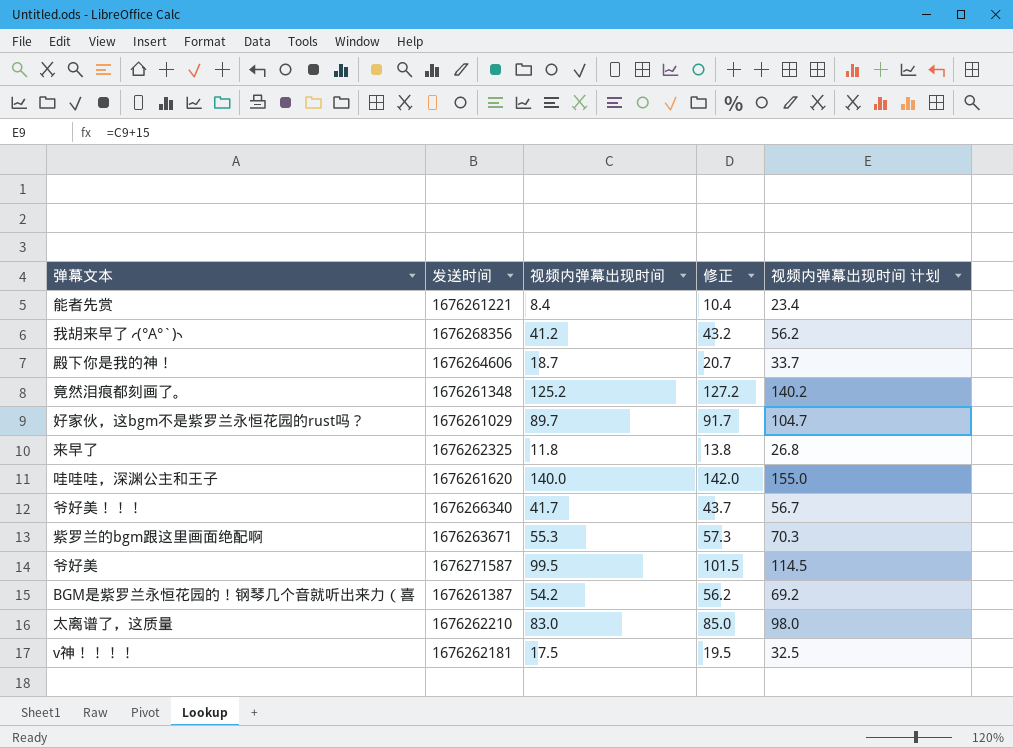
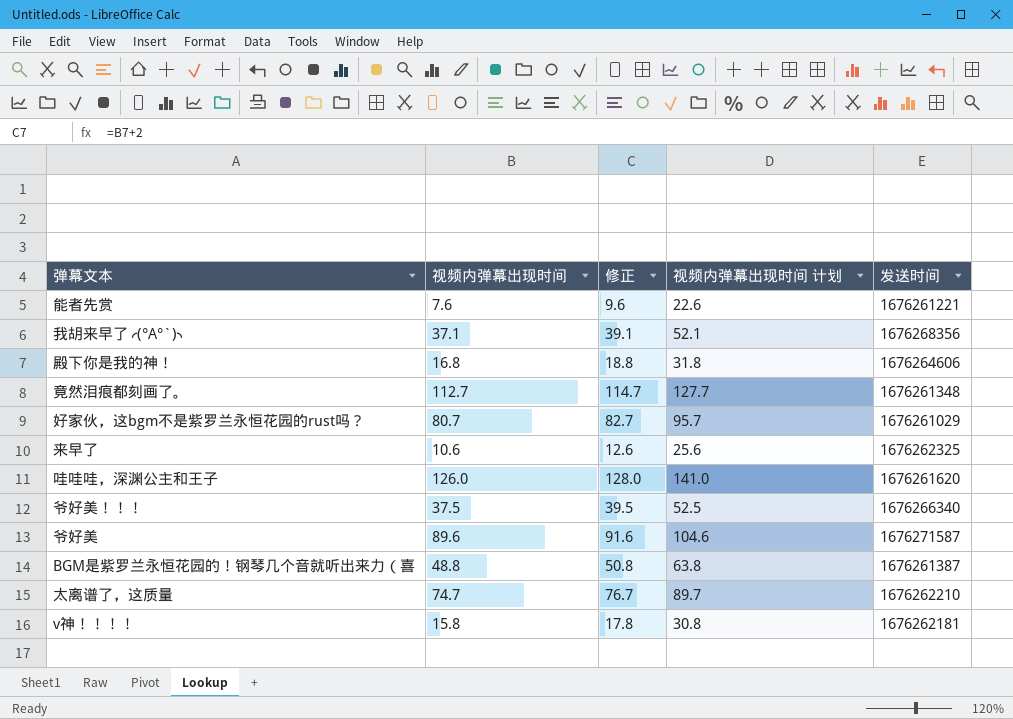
column 发送时间 | position: 2 -> 5
row 紫罗兰的bgm跟这里画面绝配啊: 1676263671 | 55.3 | 57.3 | 70.3 -> none
能者先赏 | 视频内弹幕出现时间: 8.4 -> 7.6
能者先赏 | 修正: 10.4 -> 9.6
能者先赏 | 视频内弹幕出现时间 计划: 23.4 -> 22.6
我胡来早了╭(°A°`)╮ | 视频内弹幕出现时间: 41.2 -> 37.1
我胡来早了╭(°A°`)╮ | 修正: 43.2 -> 39.1
我胡来早了╭(°A°`)╮ | 视频内弹幕出现时间 计划: 56.2 -> 52.1
殿下你是我的神！ | 视频内弹幕出现时间: 18.7 -> 16.8
殿下你是我的神！ | 修正: 20.7 -> 18.8
殿下你是我的神！ | 视频内弹幕出现时间 计划: 33.7 -> 31.8
竟然泪痕都刻画了。 | 视频内弹幕出现时间: 125.2 -> 112.7
竟然泪痕都刻画了。 | 修正: 127.2 -> 114.7
竟然泪痕都刻画了。 | 视频内弹幕出现时间 计划: 140.2 -> 127.7
好家伙，这bgm不是紫罗兰永恒花园的rust吗？ | 视频内弹幕出现时间: 89.7 -> 80.7
好家伙，这bgm不是紫罗兰永恒花园的rust吗？ | 修正: 91.7 -> 82.7
好家伙，这bgm不是紫罗兰永恒花园的rust吗？ | 视频内弹幕出现时间 计划: 104.7 -> 95.7
来早了 | 视频内弹幕出现时间: 11.8 -> 10.6
来早了 | 修正: 13.8 -> 12.6
来早了 | 视频内弹幕出现时间 计划: 26.8 -> 25.6
哇哇哇，深渊公主和王子 | 视频内弹幕出现时间: 140.0 -> 126.0
哇哇哇，深渊公主和王子 | 修正: 142.0 -> 128.0
哇哇哇，深渊公主和王子 | 视频内弹幕出现时间 计划: 155.0 -> 141.0
爷好美！！！ | 视频内弹幕出现时间: 41.7 -> 37.5
爷好美！！！ | 修正: 43.7 -> 39.5
爷好美！！！ | 视频内弹幕出现时间 计划: 56.7 -> 52.5
爷好美 | 视频内弹幕出现时间: 99.5 -> 89.6
爷好美 | 修正: 101.5 -> 91.6
爷好美 | 视频内弹幕出现时间 计划: 114.5 -> 104.6
BGM是紫罗兰永恒花园的！钢琴几个音就听出来力（喜 | 视频内弹幕出现时间: 54.2 -> 48.8
BGM是紫罗兰永恒花园的！钢琴几个音就听出来力（喜 | 修正: 56.2 -> 50.8
BGM是紫罗兰永恒花园的！钢琴几个音就听出来力（喜 | 视频内弹幕出现时间 计划: 69.2 -> 63.8
太离谱了，这质量 | 视频内弹幕出现时间: 83.0 -> 74.7
太离谱了，这质量 | 修正: 85.0 -> 76.7
太离谱了，这质量 | 视频内弹幕出现时间 计划: 98.0 -> 89.7
v神！！！！ | 视频内弹幕出现时间: 17.5 -> 15.8
v神！！！！ | 修正: 19.5 -> 17.8
v神！！！！ | 视频内弹幕出现时间 计划: 32.5 -> 30.8

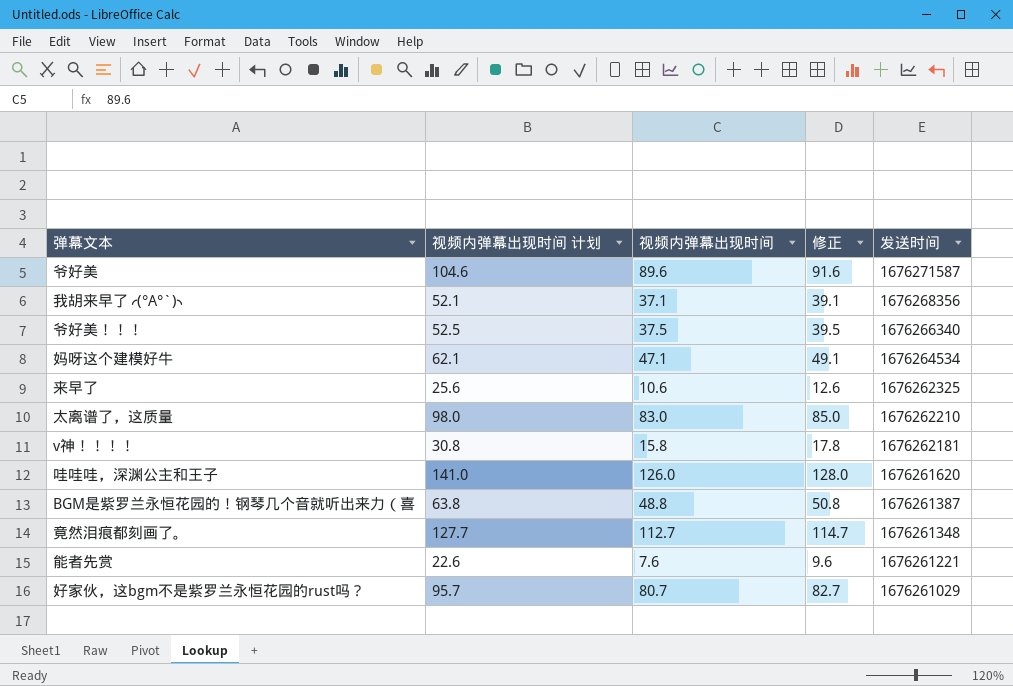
row order: none -> 发送时间 descending
column 视频内弹幕出现时间 计划 | position: 4 -> 2
row 殿下你是我的神！: 16.8 | 18.8 | 31.8 | 1676264606 -> none
row 妈呀这个建模好牛: none -> 62.1 | 47.1 | 49.1 | 1676264534
太离谱了，这质量 | 视频内弹幕出现时间 计划: 89.7 -> 98.0
太离谱了，这质量 | 视频内弹幕出现时间: 74.7 -> 83.0
太离谱了，这质量 | 修正: 76.7 -> 85.0

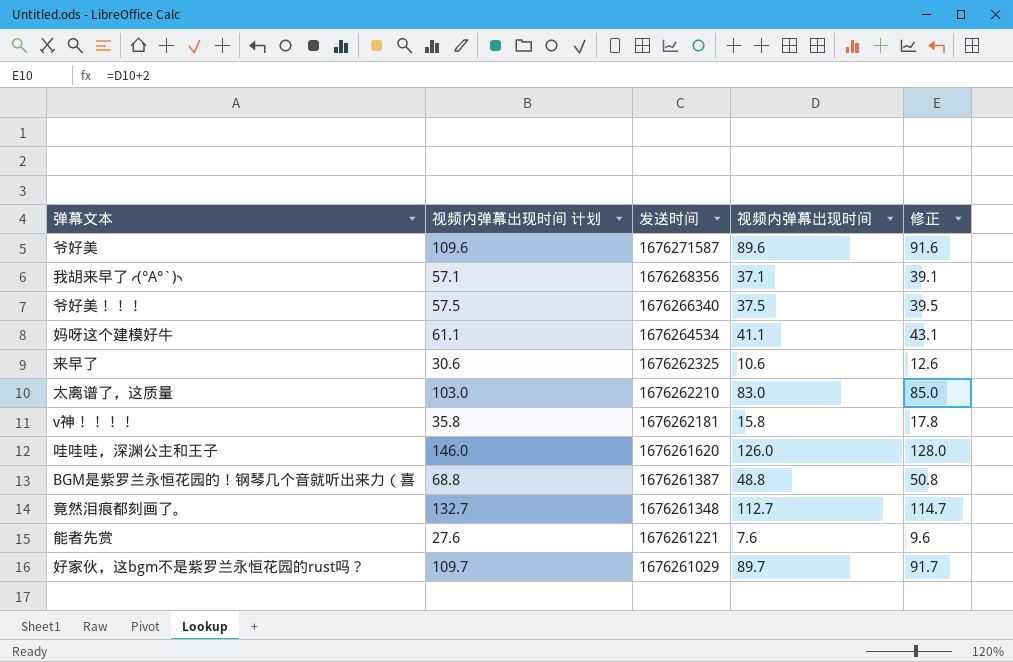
column 视频内弹幕出现时间 计划 | formula: [视频内弹幕出现时间] + 15 -> [视频内弹幕出现时间] + 20
column 发送时间 | position: 5 -> 3
妈呀这个建模好牛 | 视频内弹幕出现时间: 47.1 -> 41.1
妈呀这个建模好牛 | 修正: 49.1 -> 43.1
好家伙，这bgm不是紫罗兰永恒花园的rust吗？ | 视频内弹幕出现时间: 80.7 -> 89.7
好家伙，这bgm不是紫罗兰永恒花园的rust吗？ | 修正: 82.7 -> 91.7

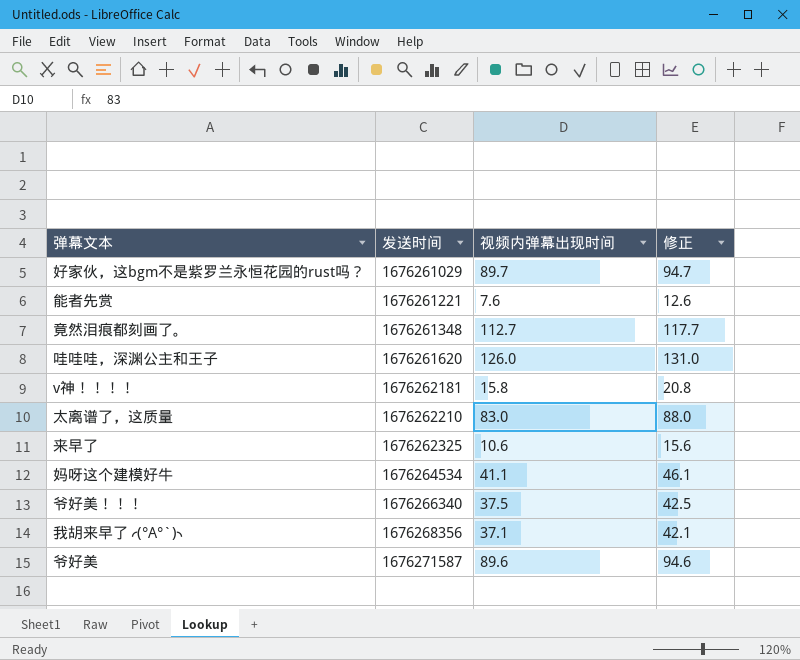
row order: 发送时间 descending -> 发送时间 ascending
column 视频内弹幕出现时间 计划 | formula: [视频内弹幕出现时间] + 20 -> none
column 修正 | formula: [视频内弹幕出现时间] + 2 -> [视频内弹幕出现时间] + 5
row BGM是紫罗兰永恒花园的！钢琴几个音就听出来力（喜: 68.8 | 1676261387 | 48.8 | 50.8 -> none

